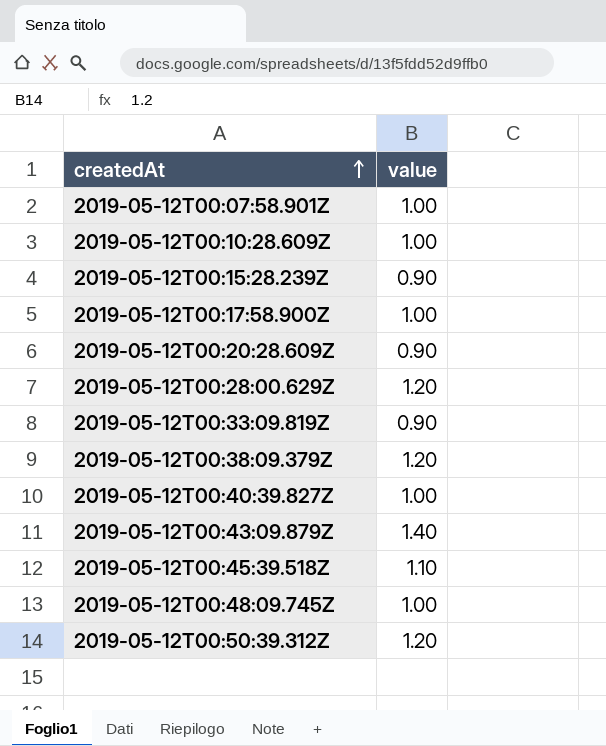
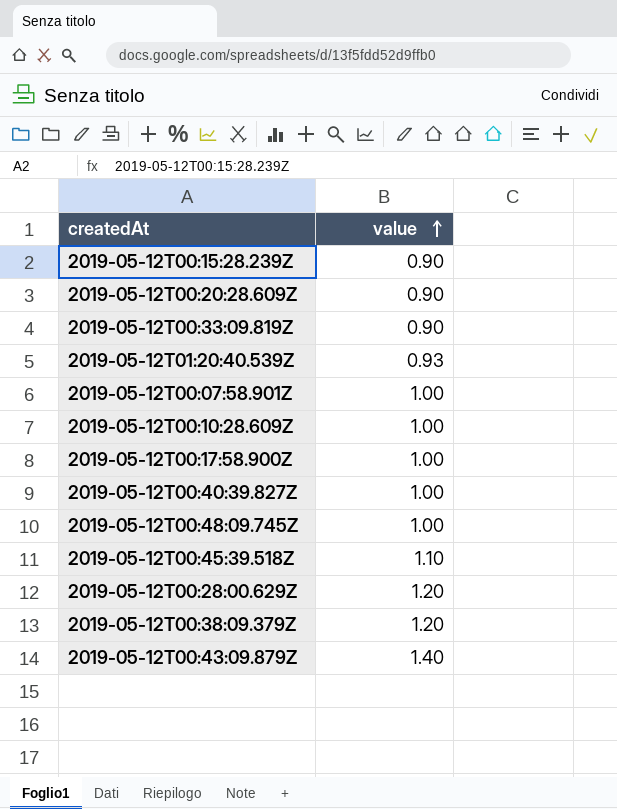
row order: createdAt ascending -> value ascending
row 2019-05-12T00:50:39.312Z: 1.20 -> none
row 2019-05-12T01:20:40.539Z: none -> 0.93

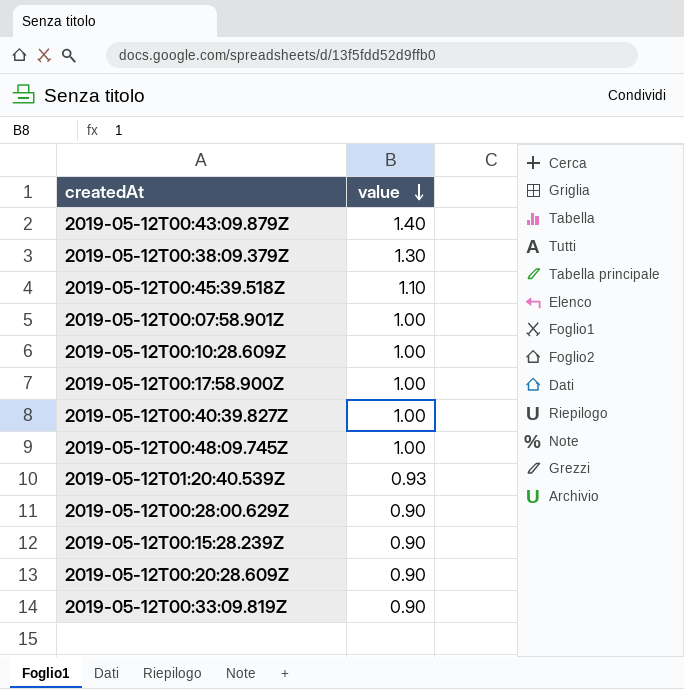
row order: value ascending -> value descending
2019-05-12T00:38:09.379Z | value: 1.20 -> 1.30
2019-05-12T00:28:00.629Z | value: 1.20 -> 0.90

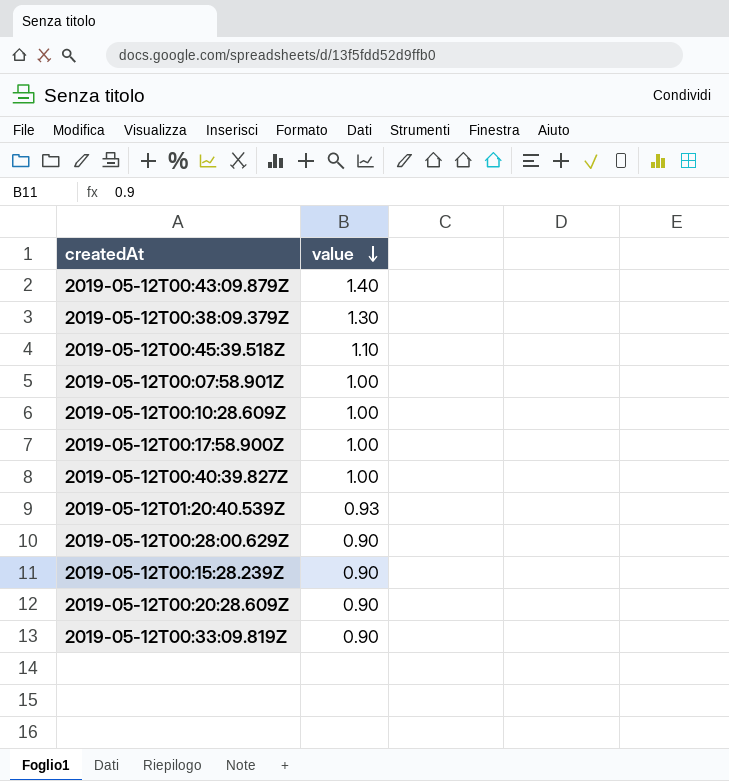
row 2019-05-12T00:48:09.745Z: 1.00 -> none

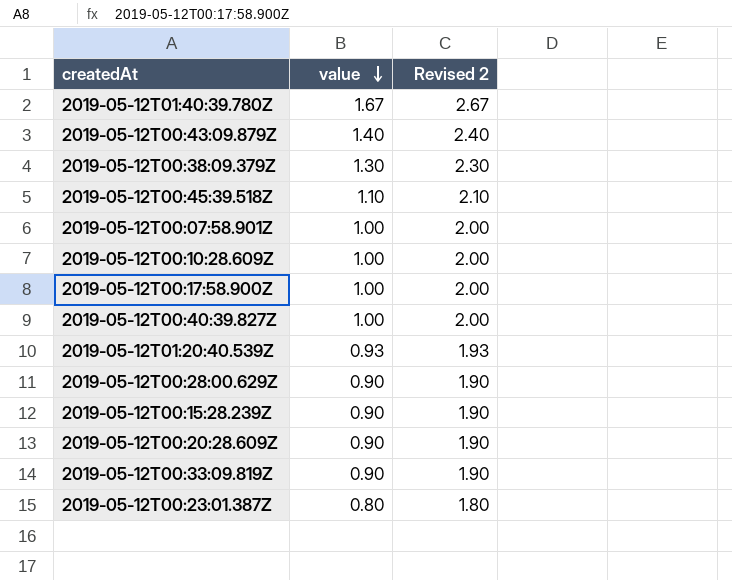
column Revised 2 | formula: none -> [value] + 1
row 2019-05-12T01:40:39.780Z: none -> 1.67 | 2.67
row 2019-05-12T00:23:01.387Z: none -> 0.80 | 1.80

